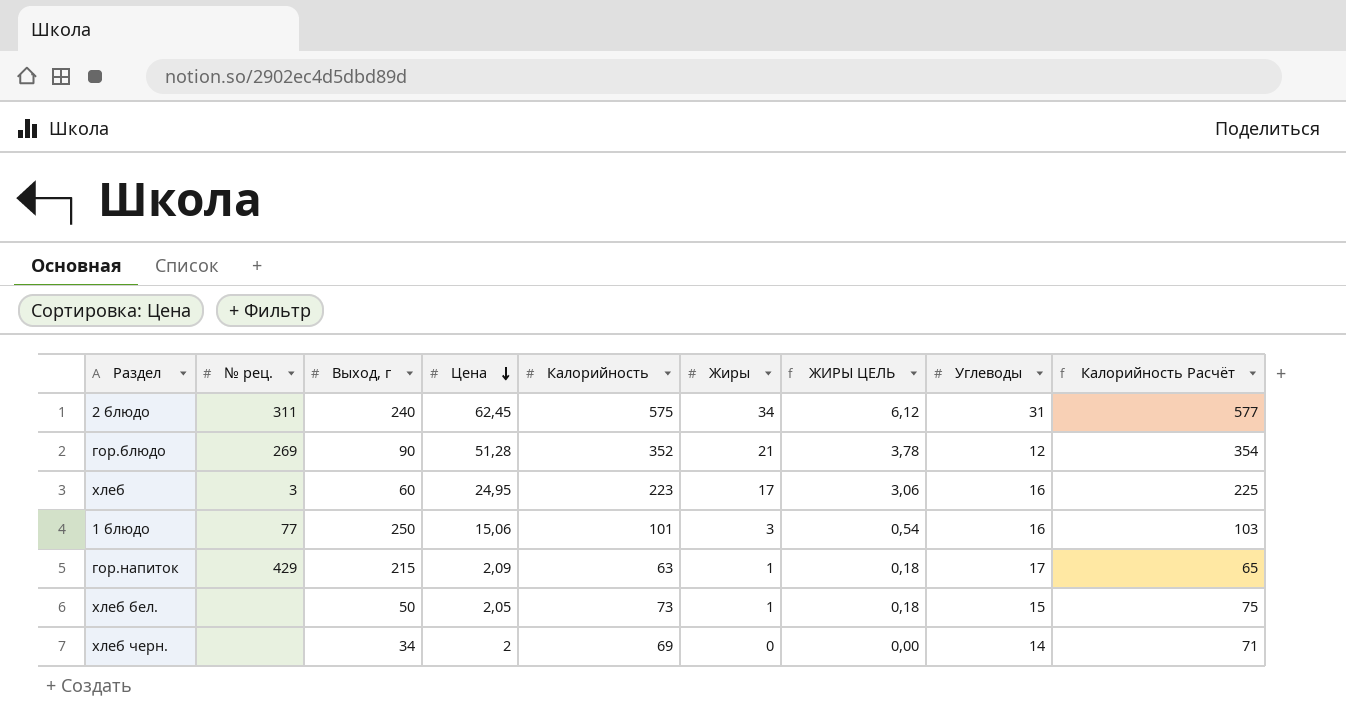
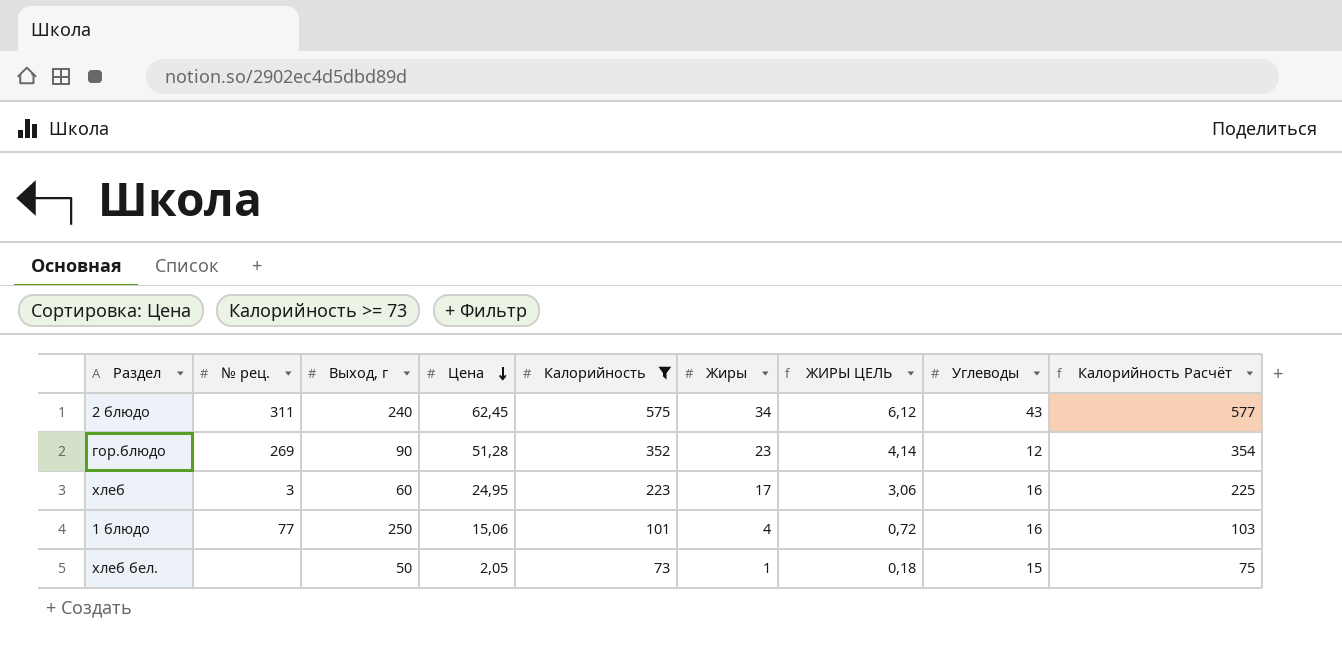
filter: none -> Калорийность >= 73
2 блюдо | Углеводы: 31 -> 43
гор.блюдо | Жиры: 21 -> 23
гор.блюдо | ЖИРЫ ЦЕЛЬ: 3,78 -> 4,14
1 блюдо | Жиры: 3 -> 4
1 блюдо | ЖИРЫ ЦЕЛЬ: 0,54 -> 0,72

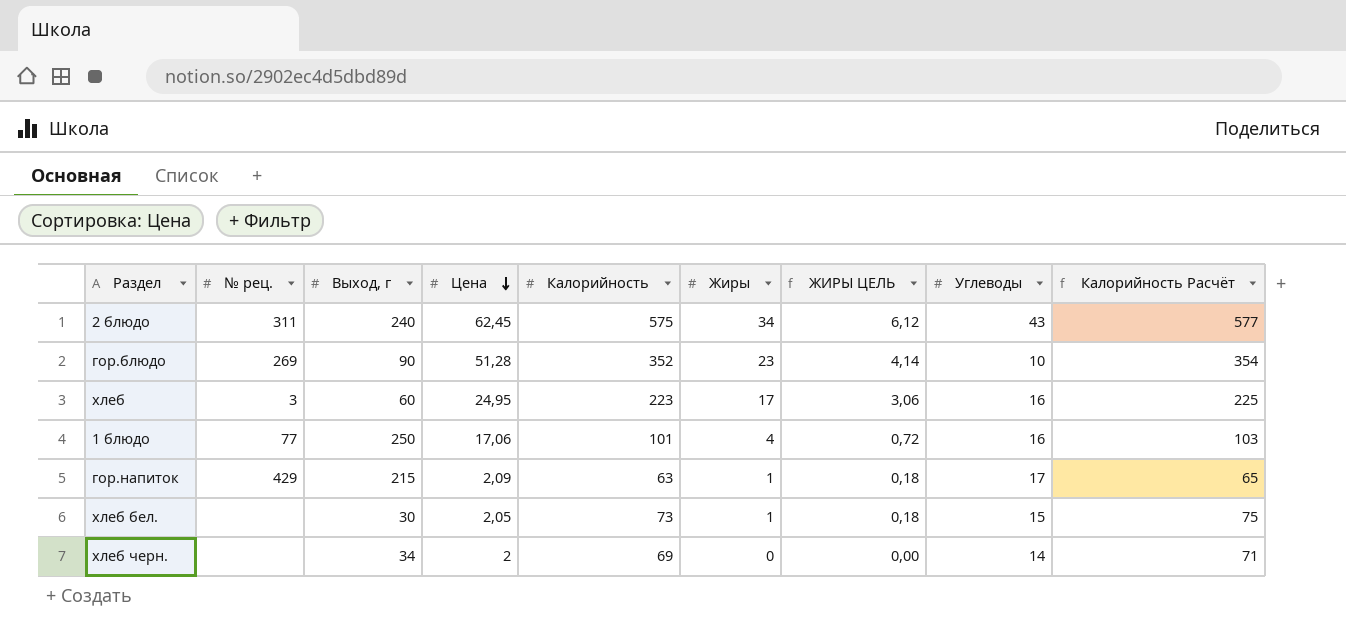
filter: Калорийность >= 73 -> none
гор.блюдо | Углеводы: 12 -> 10
1 блюдо | Цена: 15,06 -> 17,06
хлеб бел. | Выход, г: 50 -> 30

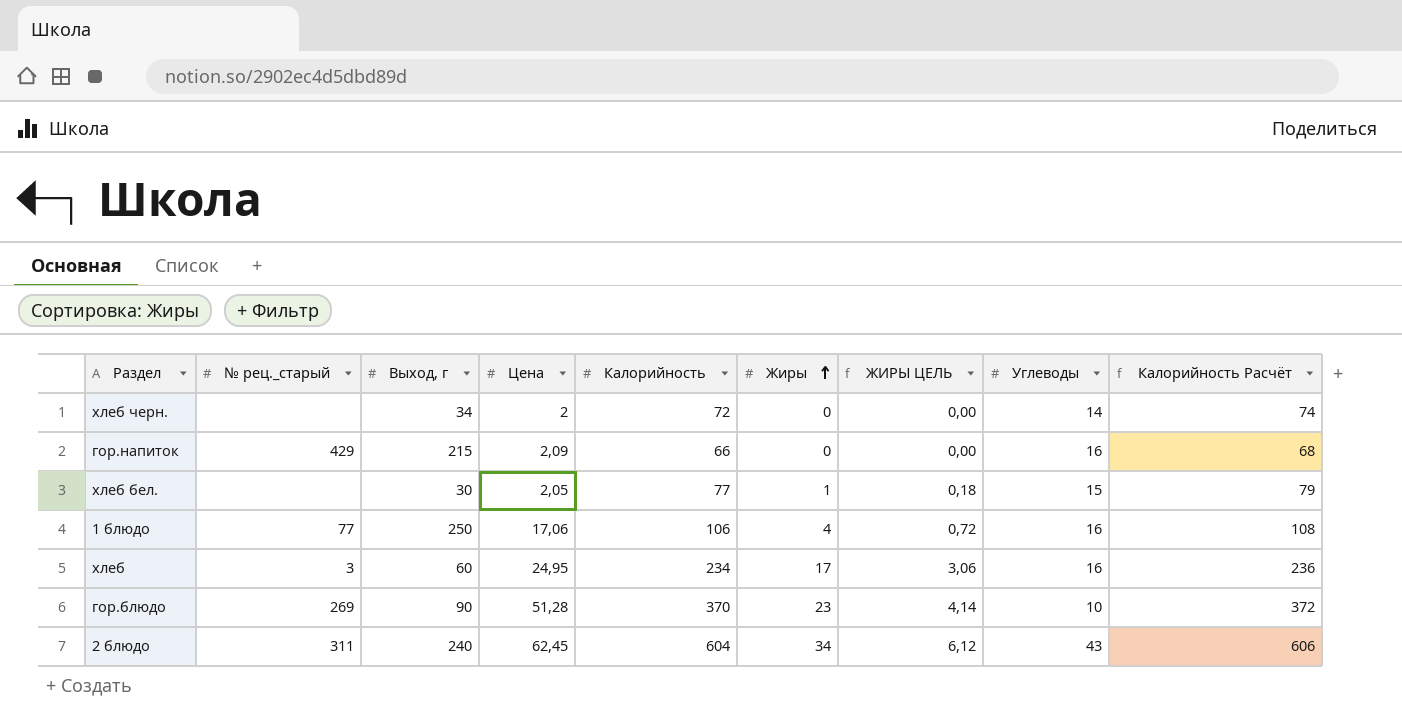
row order: Цена descending -> Жиры ascending
column name: № рец. -> № рец._старый
хлеб черн. | Калорийность: 69 -> 72
хлеб черн. | Калорийность Расчёт: 71 -> 74
гор.напиток | Калорийность: 63 -> 66
гор.напиток | Жиры: 1 -> 0
гор.напиток | ЖИРЫ ЦЕЛЬ: 0,18 -> 0,00
гор.напиток | Углеводы: 17 -> 16
гор.напиток | Калорийность Расчёт: 65 -> 68
хлеб бел. | Калорийность: 73 -> 77
хлеб бел. | Калорийность Расчёт: 75 -> 79
1 блюдо | Калорийность: 101 -> 106
1 блюдо | Калорийность Расчёт: 103 -> 108
хлеб | Калорийность: 223 -> 234
хлеб | Калорийность Расчёт: 225 -> 236
гор.блюдо | Калорийность: 352 -> 370
гор.блюдо | Калорийность Расчёт: 354 -> 372
2 блюдо | Калорийность: 575 -> 604
2 блюдо | Калорийность Расчёт: 577 -> 606

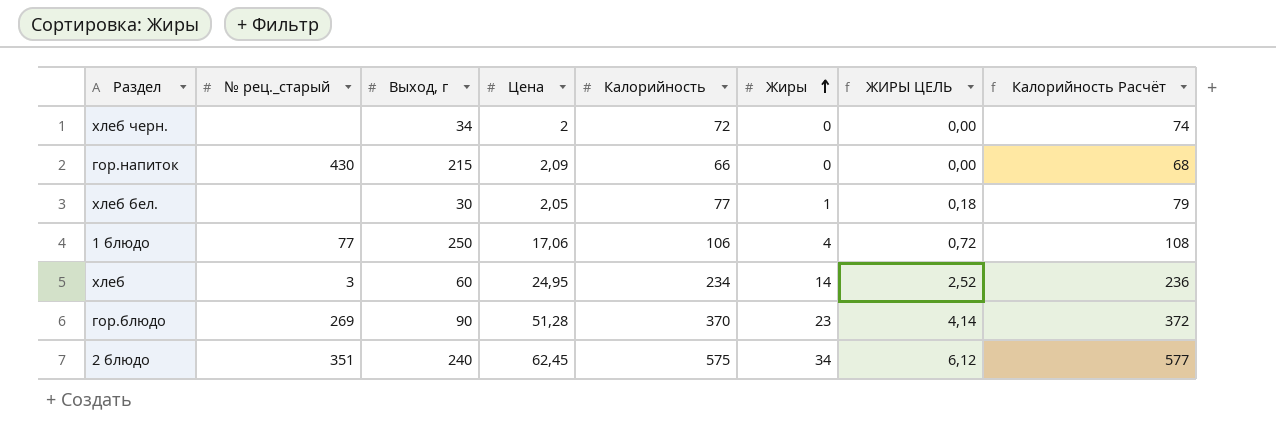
column Углеводы | position: 8 -> none
гор.напиток | № рец._старый: 429 -> 430
хлеб | Жиры: 17 -> 14
хлеб | ЖИРЫ ЦЕЛЬ: 3,06 -> 2,52
2 блюдо | № рец._старый: 311 -> 351
2 блюдо | Калорийность: 604 -> 575
2 блюдо | Калорийность Расчёт: 606 -> 577

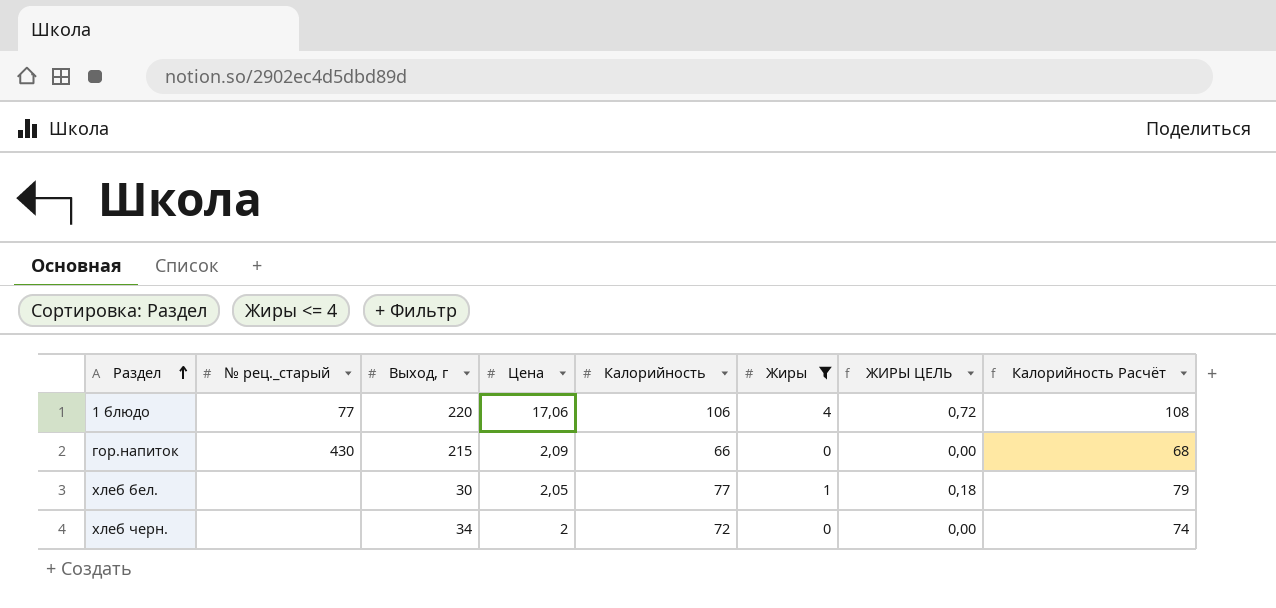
filter: none -> Жиры <= 4
row order: Жиры ascending -> Раздел ascending
1 блюдо | Выход, г: 250 -> 220

